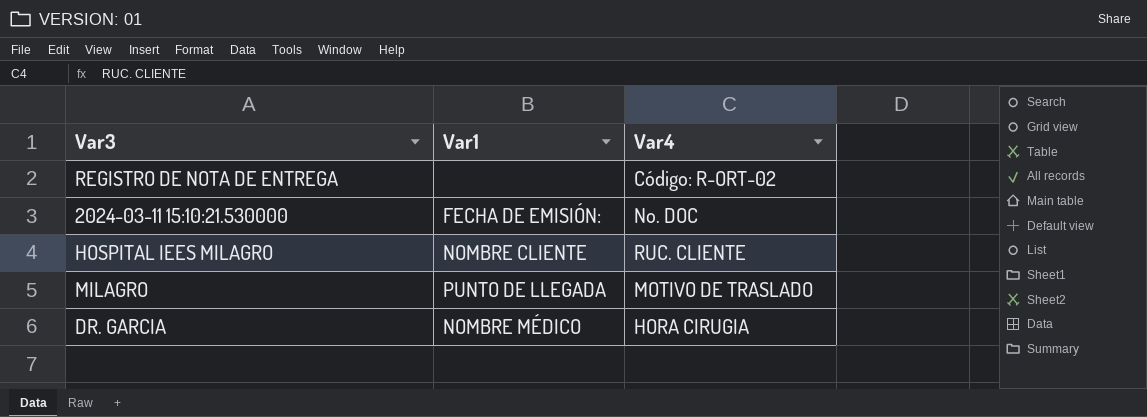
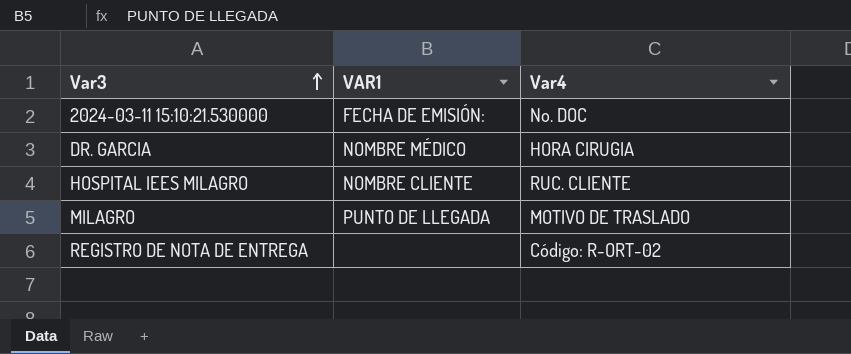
row order: none -> Var3 ascending
column name: Var1 -> VAR1

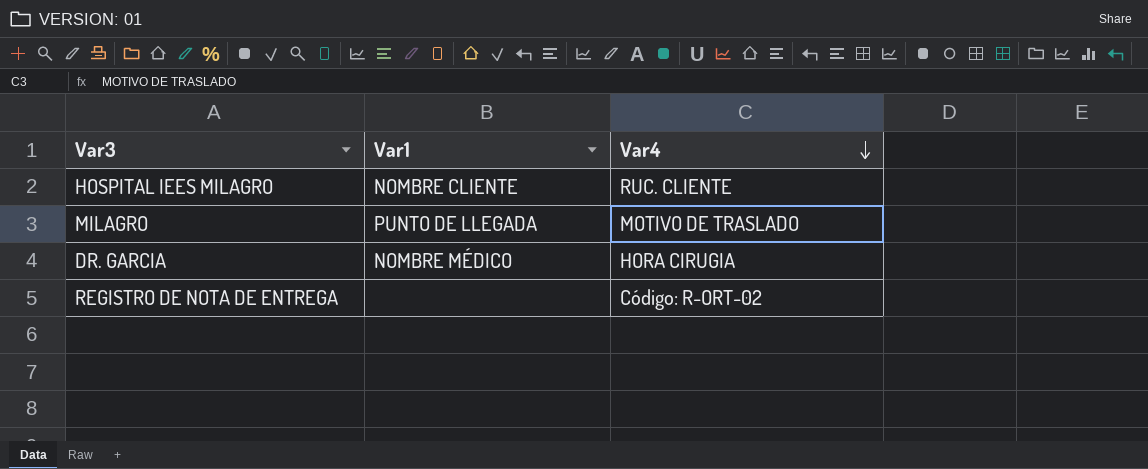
row order: Var3 ascending -> Var4 descending
column name: VAR1 -> Var1
row 2024-03-11 15:10:21.530000: FECHA DE EMISIÓN: | No. DOC -> none

